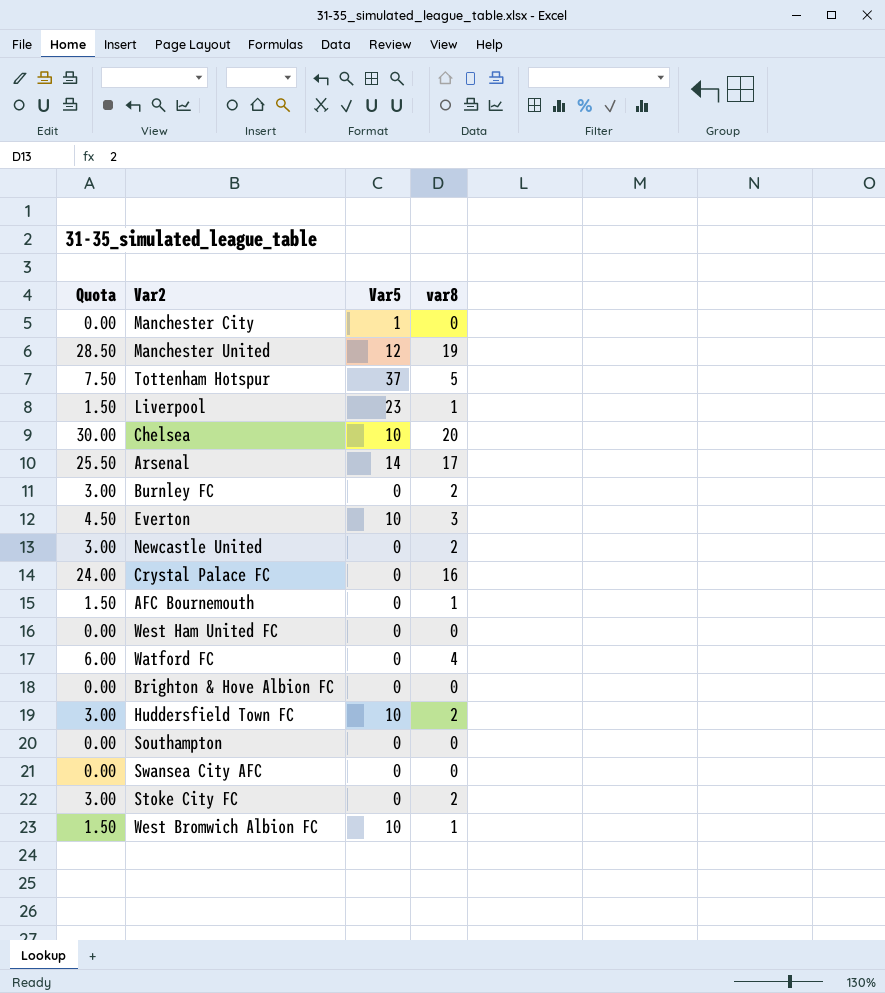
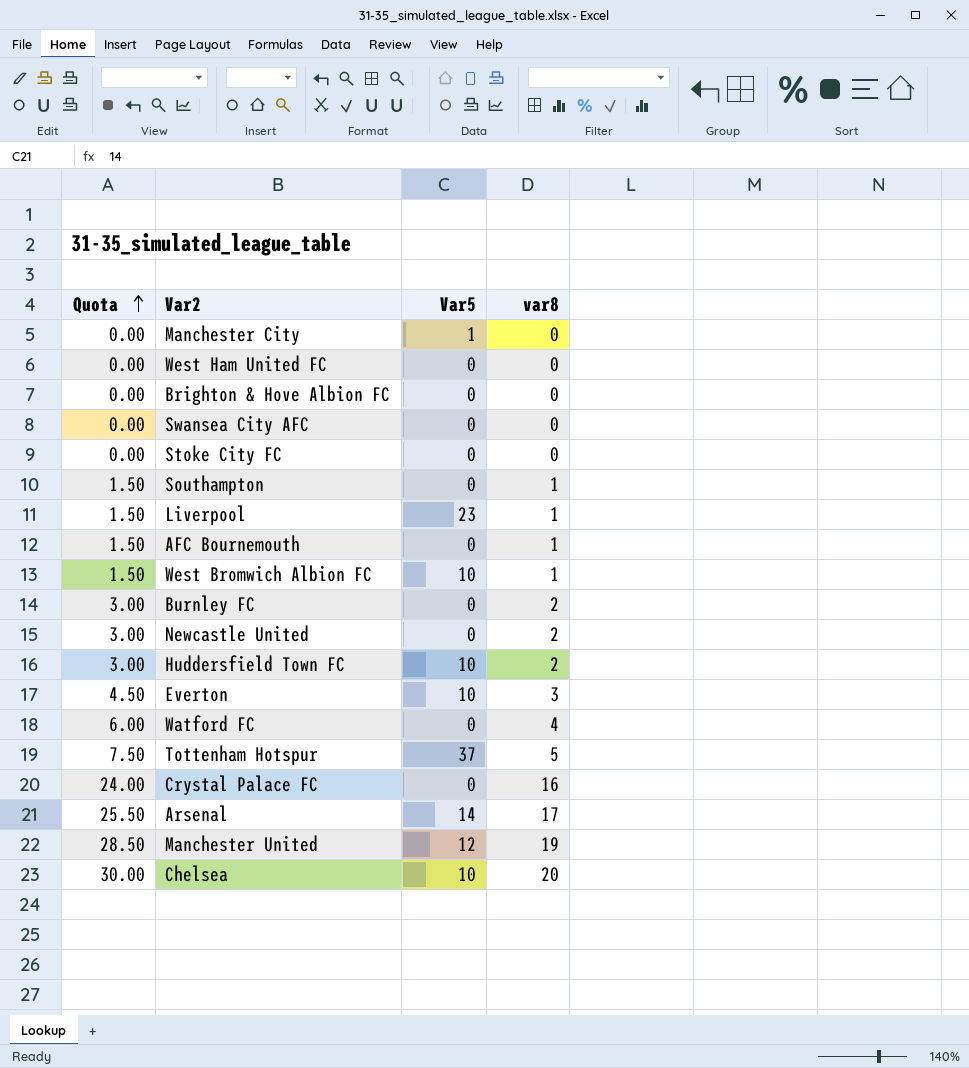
row order: none -> Quota ascending
Stoke City FC | Quota: 3.00 -> 0.00
Stoke City FC | var8: 2 -> 0
Southampton | Quota: 0.00 -> 1.50
Southampton | var8: 0 -> 1

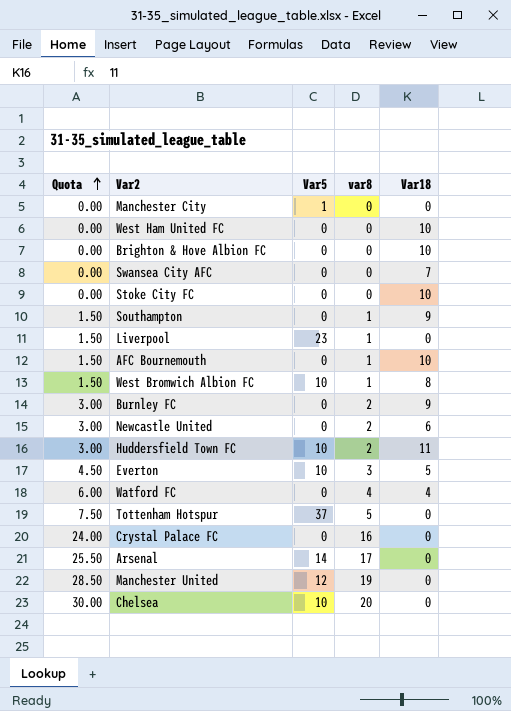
column Var18 | position: none -> 5

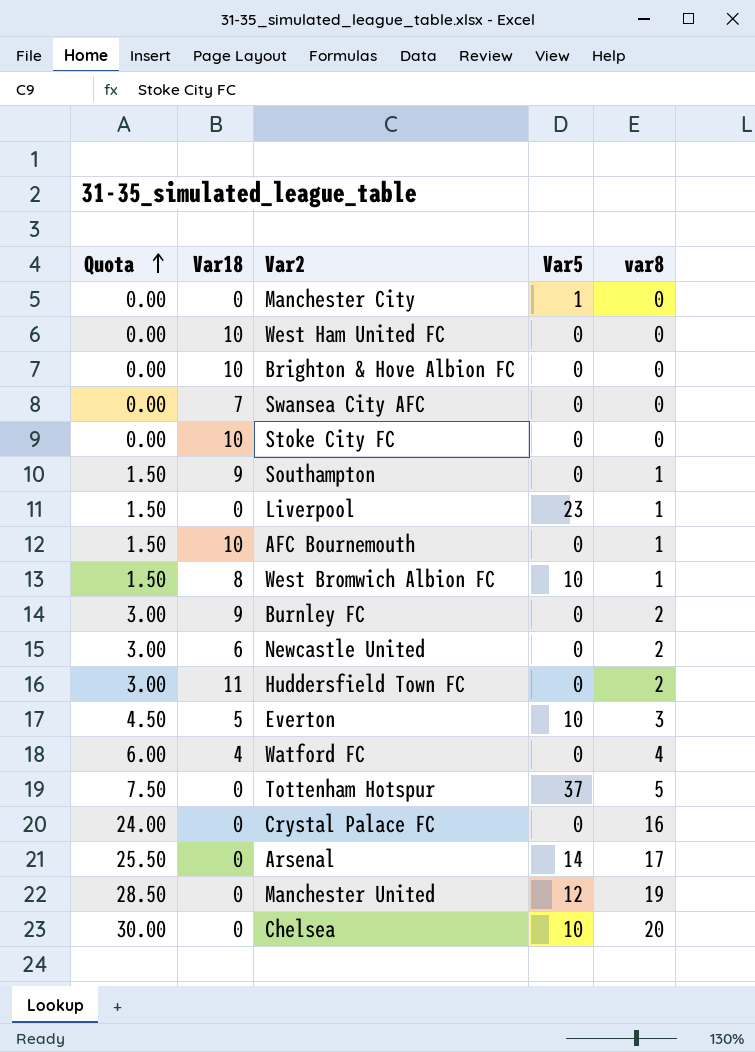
column Var18 | position: 5 -> 2
Huddersfield Town FC | Var5: 10 -> 0

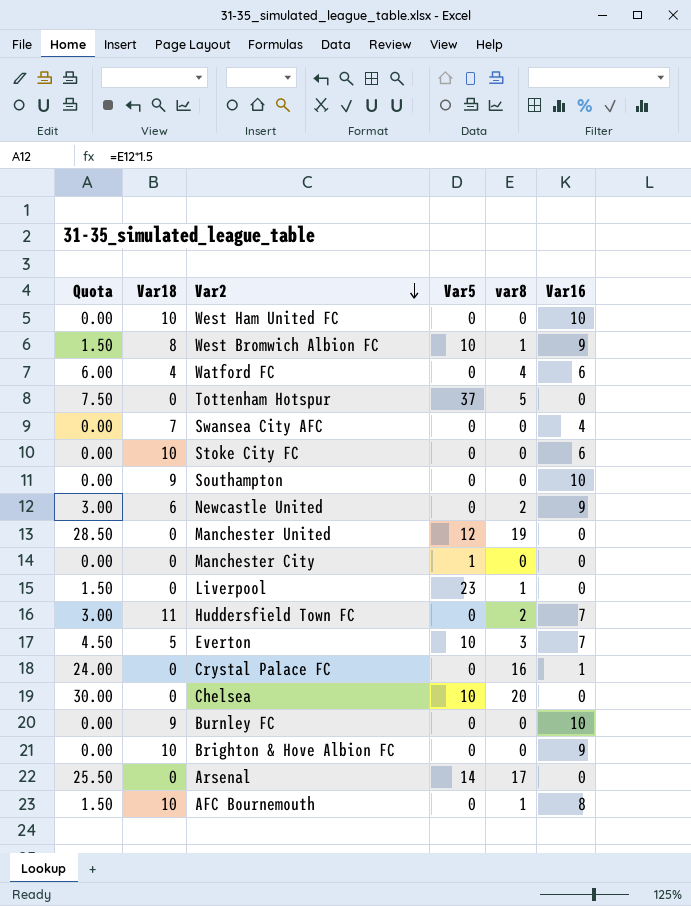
row order: Quota ascending -> Var2 descending
column Var16 | position: none -> 6
Southampton | Quota: 1.50 -> 0.00
Southampton | var8: 1 -> 0
Burnley FC | Quota: 3.00 -> 0.00
Burnley FC | var8: 2 -> 0

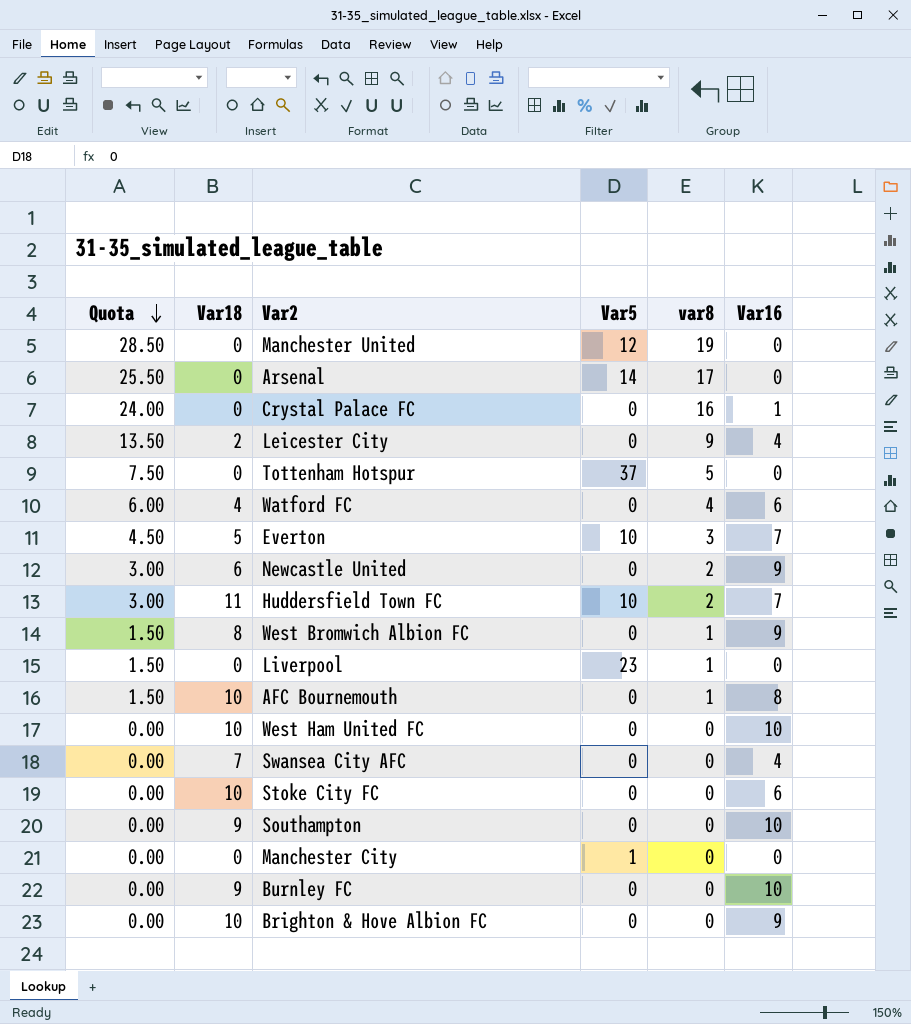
row order: Var2 descending -> Quota descending
row Chelsea: 30.00 | 0 | 10 | 20 | 0 -> none
row Leicester City: none -> 13.50 | 2 | 0 | 9 | 4
Huddersfield Town FC | Var5: 0 -> 10
West Bromwich Albion FC | Var5: 10 -> 0

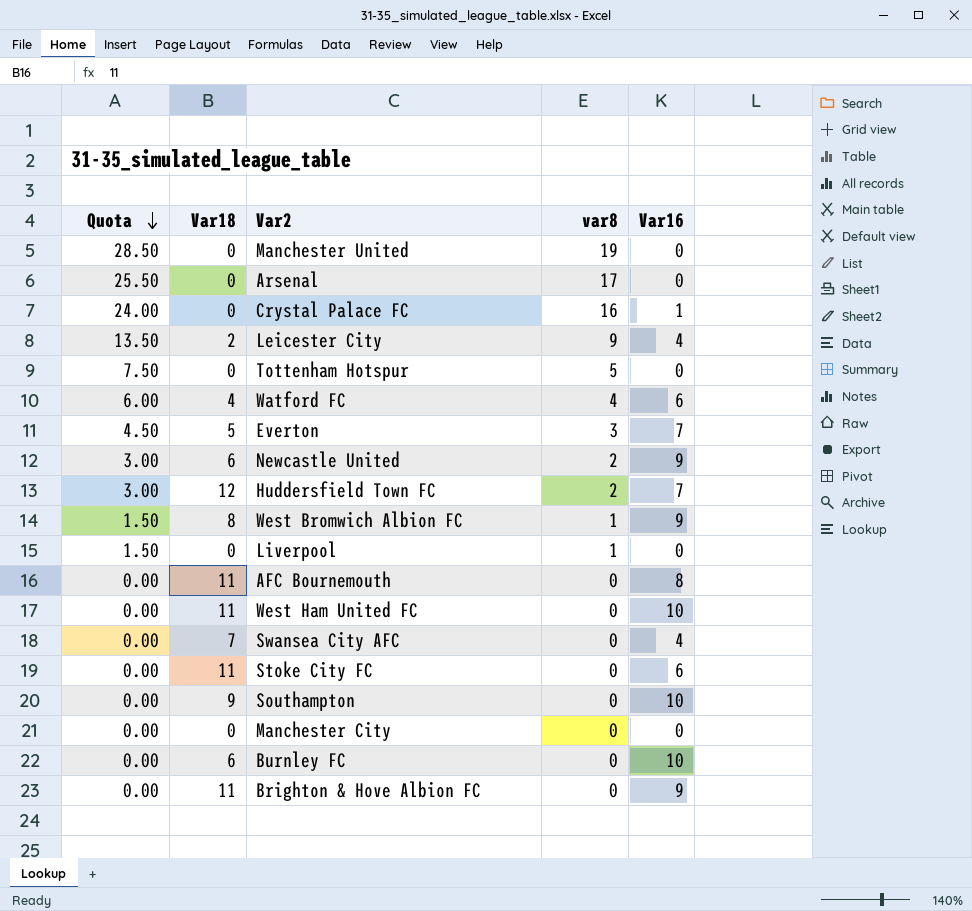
column Var5 | position: 4 -> none
Huddersfield Town FC | Var18: 11 -> 12
AFC Bournemouth | Quota: 1.50 -> 0.00
AFC Bournemouth | Var18: 10 -> 11
AFC Bournemouth | var8: 1 -> 0
West Ham United FC | Var18: 10 -> 11
Stoke City FC | Var18: 10 -> 11
Burnley FC | Var18: 9 -> 6
Brighton & Hove Albion FC | Var18: 10 -> 11

